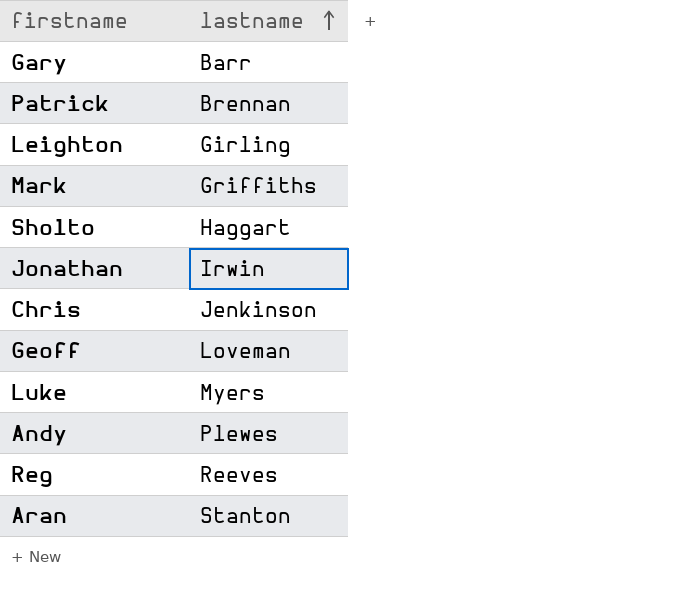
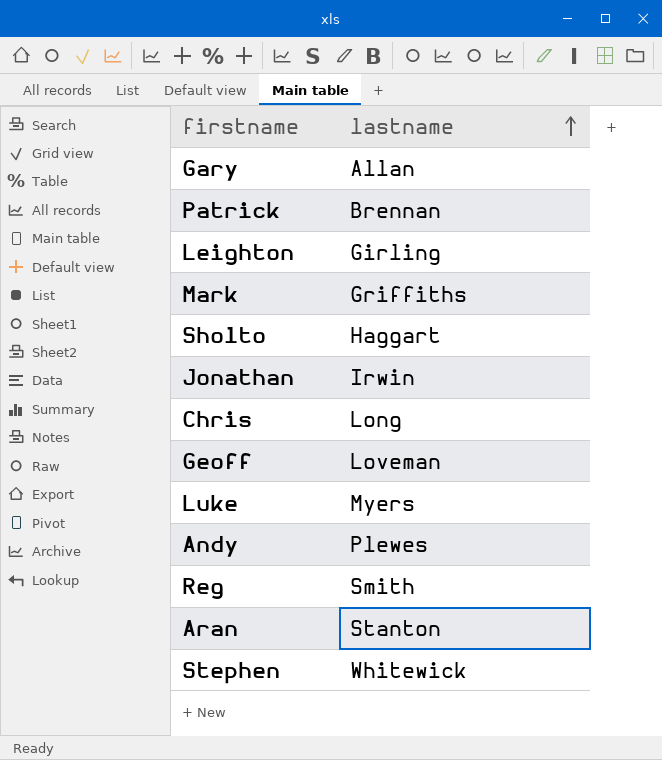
Gary | lastname: Barr -> Allan
Chris | lastname: Jenkinson -> Long
Reg | lastname: Reeves -> Smith
row Stephen: none -> Whitewick

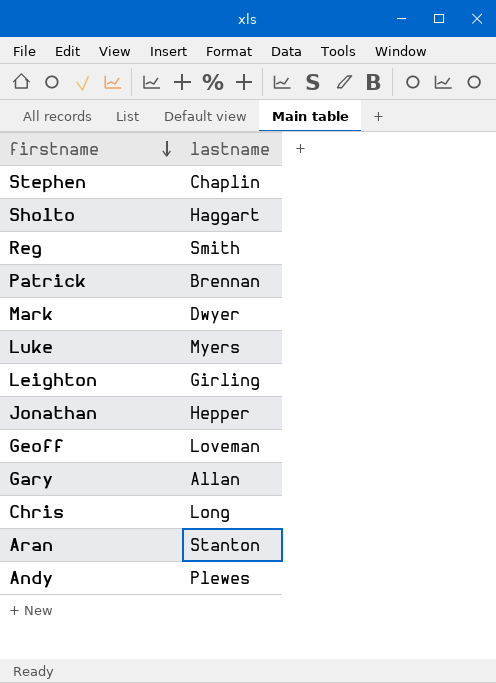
row order: lastname ascending -> firstname descending
Stephen | lastname: Whitewick -> Chaplin
Mark | lastname: Griffiths -> Dwyer
Jonathan | lastname: Irwin -> Hepper

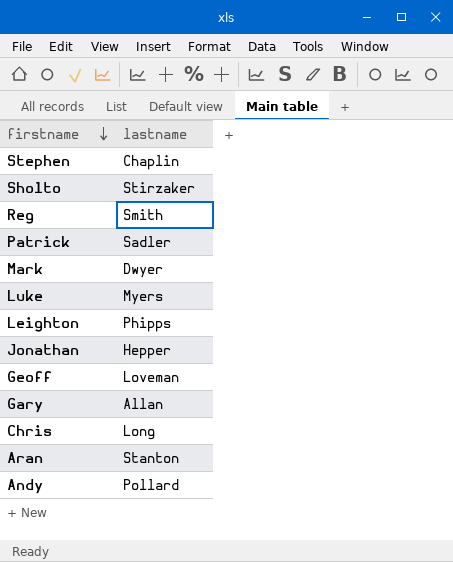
Sholto | lastname: Haggart -> Stirzaker
Patrick | lastname: Brennan -> Sadler
Leighton | lastname: Girling -> Phipps
Andy | lastname: Plewes -> Pollard

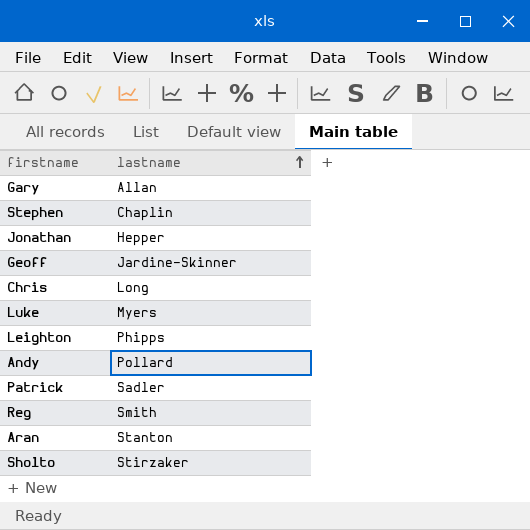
row order: firstname descending -> lastname ascending
row Mark: Dwyer -> none
Geoff | lastname: Loveman -> Jardine-Skinner

